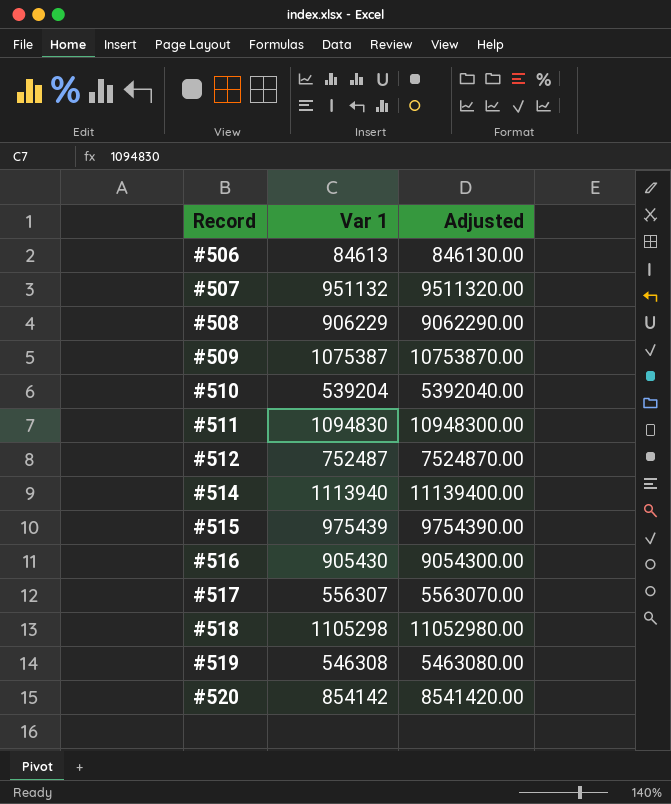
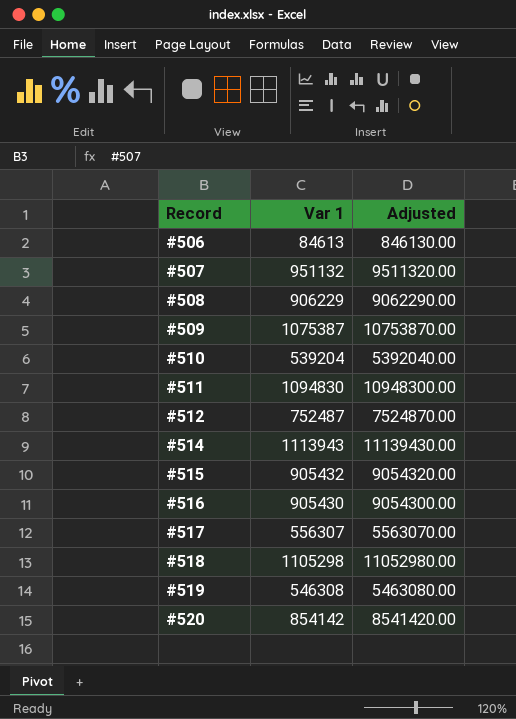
#514 | Var 1: 1113940 -> 1113943
#514 | Adjusted: 11139400.00 -> 11139430.00
#515 | Var 1: 975439 -> 905432
#515 | Adjusted: 9754390.00 -> 9054320.00

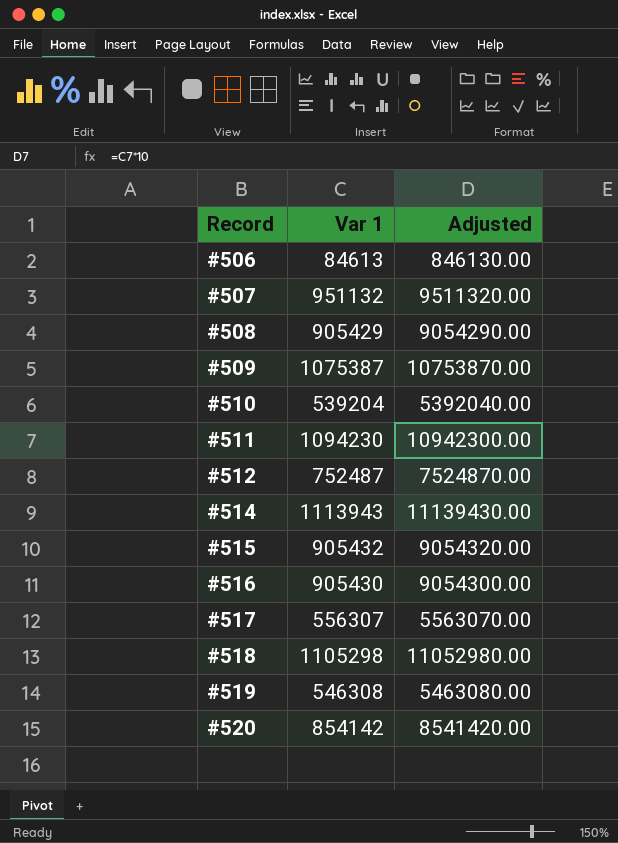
#508 | Var 1: 906229 -> 905429
#508 | Adjusted: 9062290.00 -> 9054290.00
#511 | Var 1: 1094830 -> 1094230
#511 | Adjusted: 10948300.00 -> 10942300.00

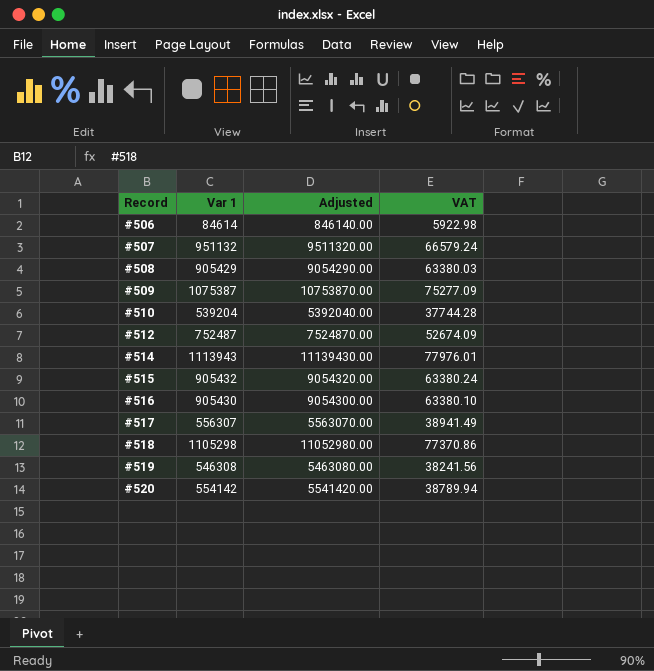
column VAT | formula: none -> [Var 1] * 0.07
row #511: 1094230 | 10942300.00 -> none
#506 | Var 1: 84613 -> 84614
#506 | Adjusted: 846130.00 -> 846140.00
#520 | Var 1: 854142 -> 554142
#520 | Adjusted: 8541420.00 -> 5541420.00

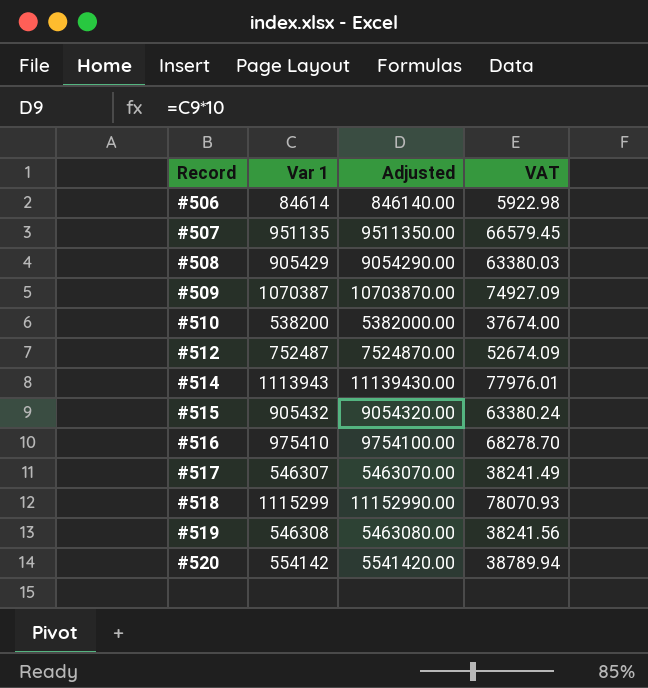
#507 | Var 1: 951132 -> 951135
#507 | Adjusted: 9511320.00 -> 9511350.00
#507 | VAT: 66579.24 -> 66579.45
#509 | Var 1: 1075387 -> 1070387
#509 | Adjusted: 10753870.00 -> 10703870.00
#509 | VAT: 75277.09 -> 74927.09
#510 | Var 1: 539204 -> 538200
#510 | Adjusted: 5392040.00 -> 5382000.00
#510 | VAT: 37744.28 -> 37674.00
#516 | Var 1: 905430 -> 975410
#516 | Adjusted: 9054300.00 -> 9754100.00
#516 | VAT: 63380.10 -> 68278.70
#517 | Var 1: 556307 -> 546307
#517 | Adjusted: 5563070.00 -> 5463070.00
#517 | VAT: 38941.49 -> 38241.49
#518 | Var 1: 1105298 -> 1115299
#518 | Adjusted: 11052980.00 -> 11152990.00
#518 | VAT: 77370.86 -> 78070.93

